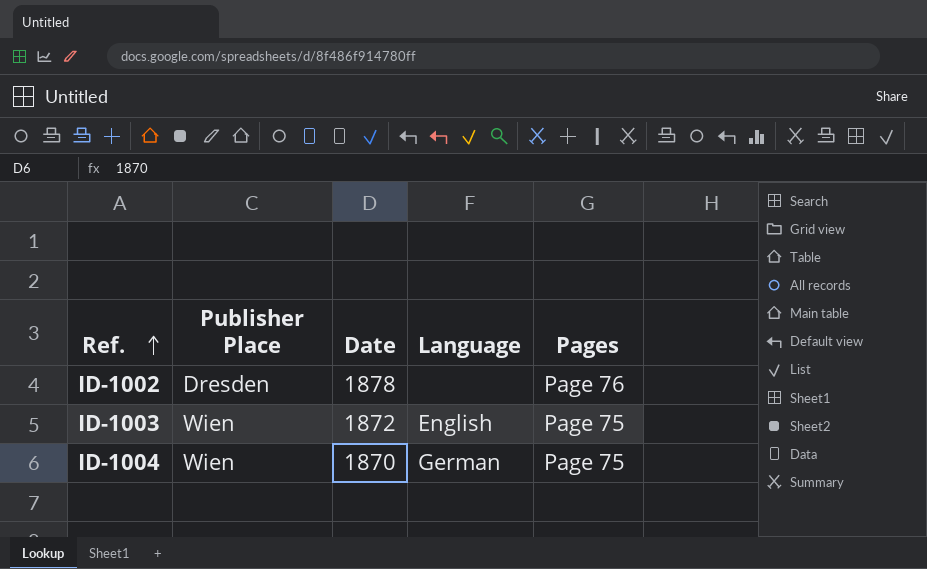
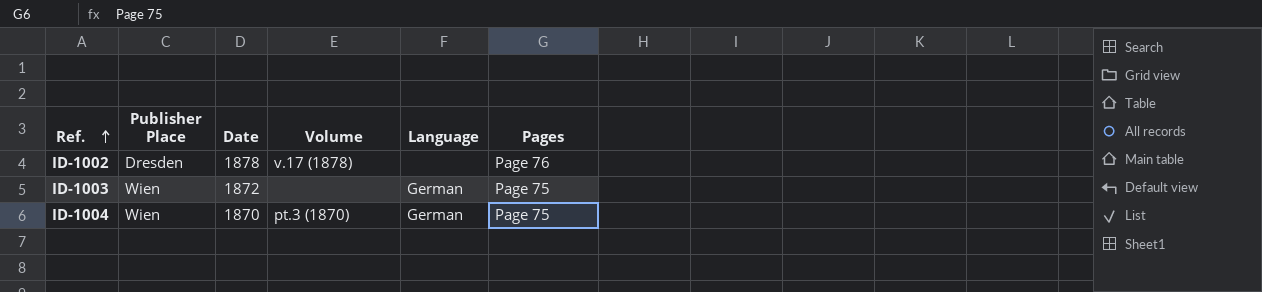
column Volume | position: none -> 4
ID-1003 | Language: English -> German

